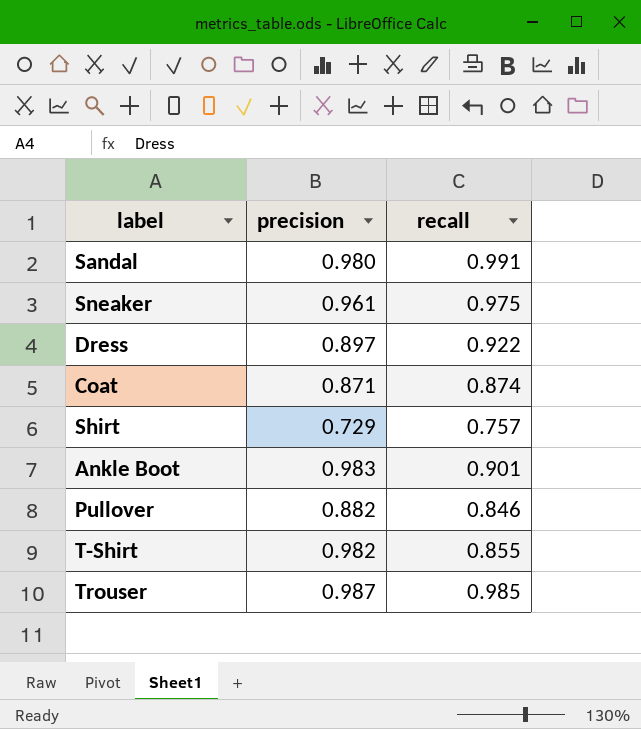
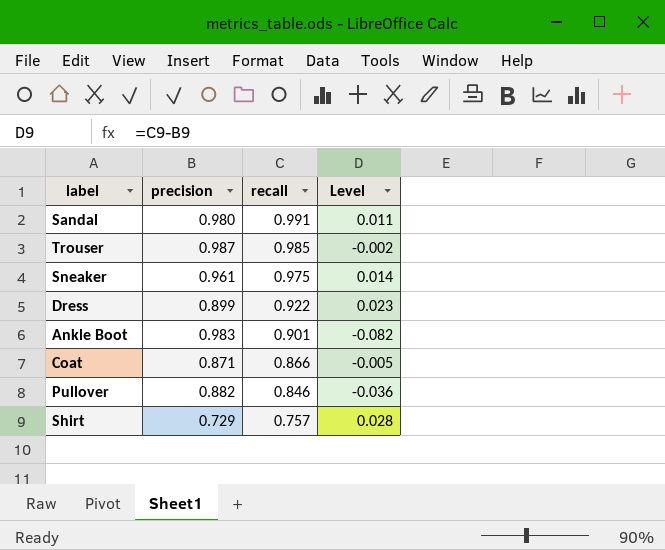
row order: none -> recall descending
column Level | formula: none -> [recall] - [precision]
row T-Shirt: 0.982 | 0.855 -> none
Dress | precision: 0.897 -> 0.899
Coat | recall: 0.874 -> 0.866

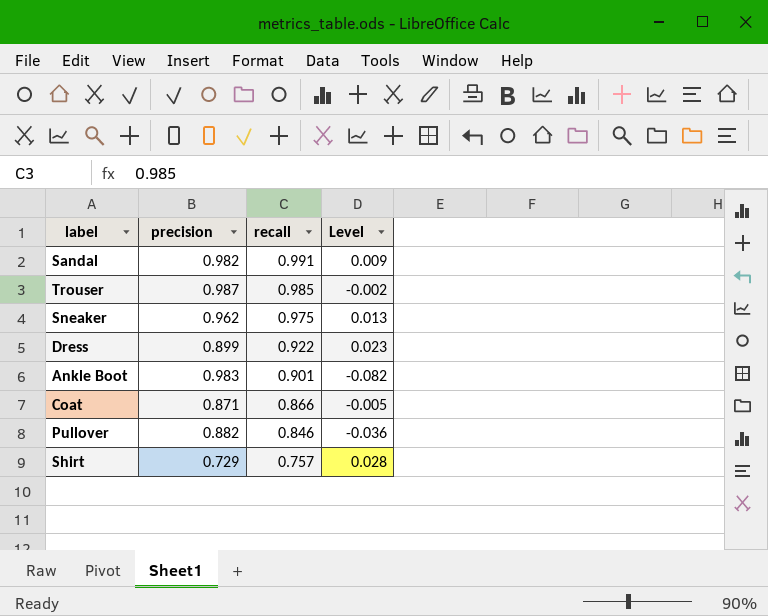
Sandal | precision: 0.980 -> 0.982
Sandal | Level: 0.011 -> 0.009
Sneaker | precision: 0.961 -> 0.962
Sneaker | Level: 0.014 -> 0.013

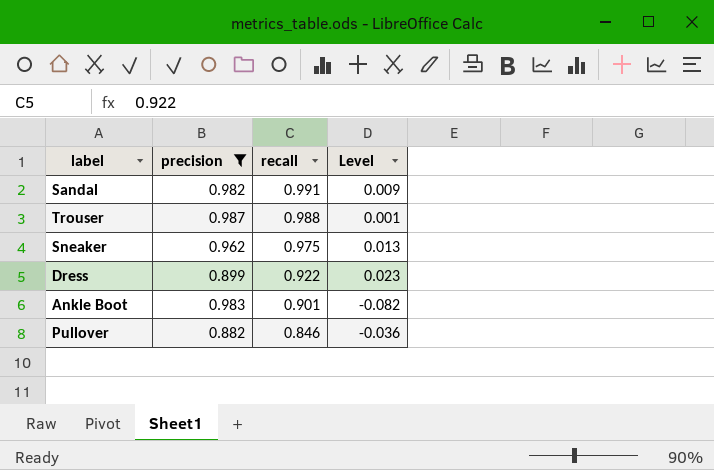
filter: none -> precision >= 0.882
Trouser | recall: 0.985 -> 0.988
Trouser | Level: -0.002 -> 0.001

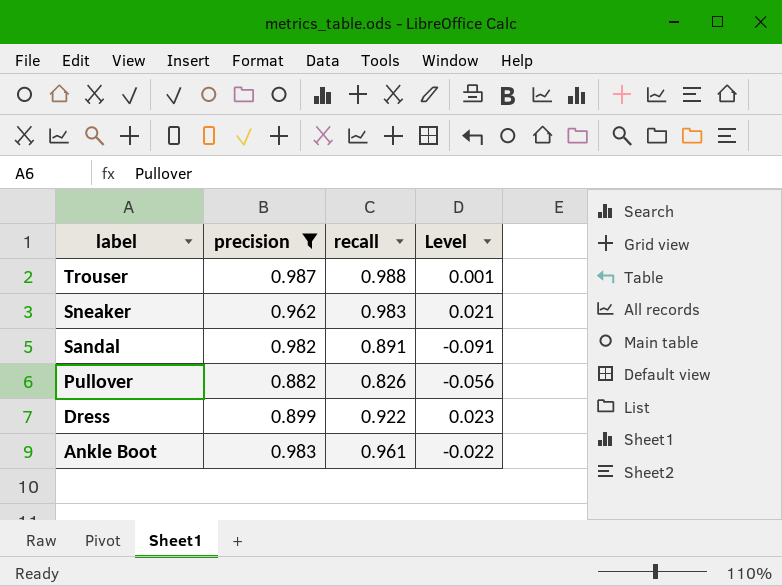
row order: recall descending -> label descending
Sneaker | recall: 0.975 -> 0.983
Sneaker | Level: 0.013 -> 0.021
Sandal | recall: 0.991 -> 0.891
Sandal | Level: 0.009 -> -0.091
Pullover | recall: 0.846 -> 0.826
Pullover | Level: -0.036 -> -0.056
Ankle Boot | recall: 0.901 -> 0.961
Ankle Boot | Level: -0.082 -> -0.022

